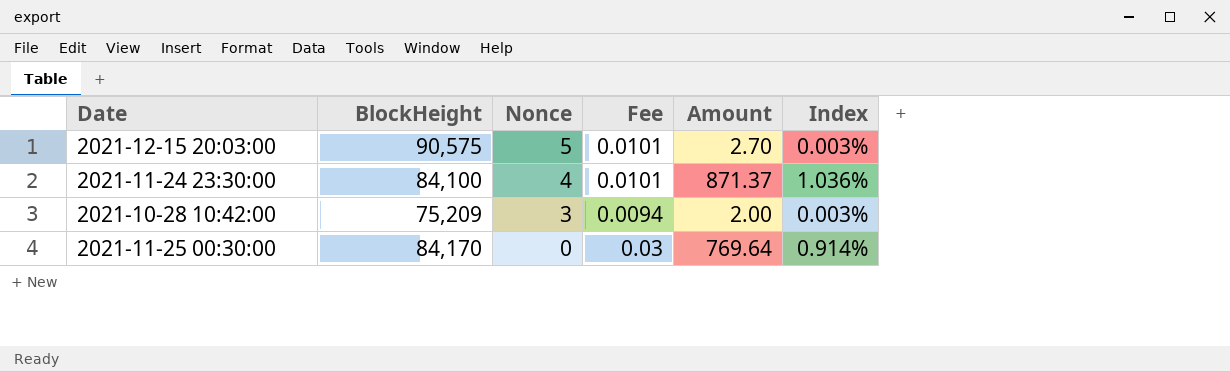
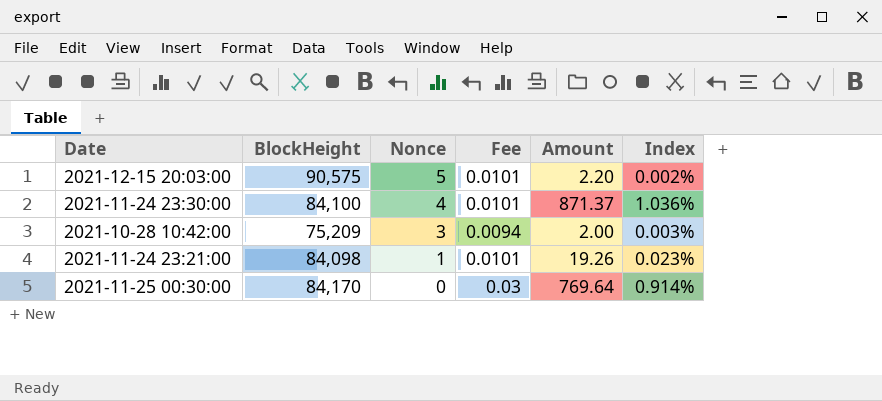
2021-12-15 20:03:00 | Amount: 2.70 -> 2.20
2021-12-15 20:03:00 | Index: 0.003% -> 0.002%
row 2021-11-24 23:21:00: none -> 84,098 | 1 | 0.0101 | 19.26 | 0.023%

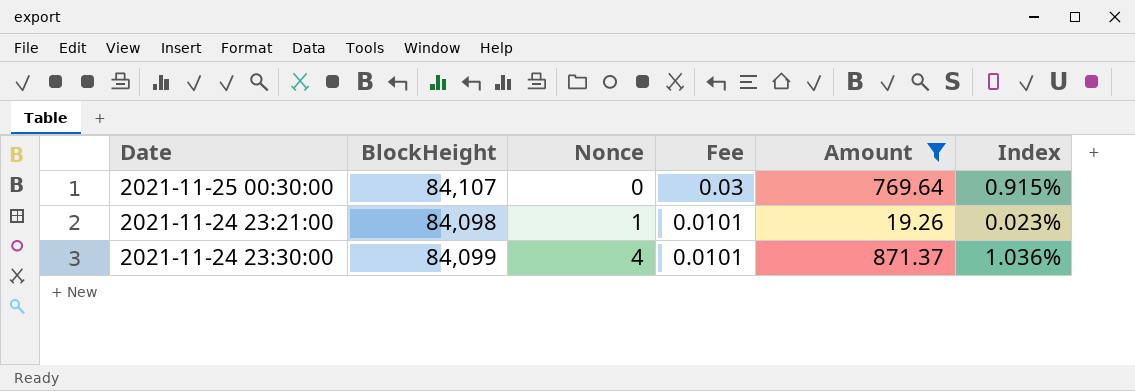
filter: none -> Amount >= 19.26
row order: Nonce descending -> Nonce ascending
2021-11-25 00:30:00 | BlockHeight: 84,170 -> 84,107
2021-11-25 00:30:00 | Index: 0.914% -> 0.915%
2021-11-24 23:30:00 | BlockHeight: 84,100 -> 84,099

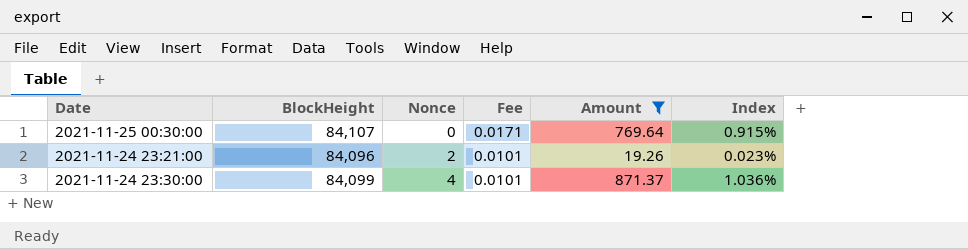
2021-11-25 00:30:00 | Fee: 0.03 -> 0.0171
2021-11-24 23:21:00 | BlockHeight: 84,098 -> 84,096
2021-11-24 23:21:00 | Nonce: 1 -> 2

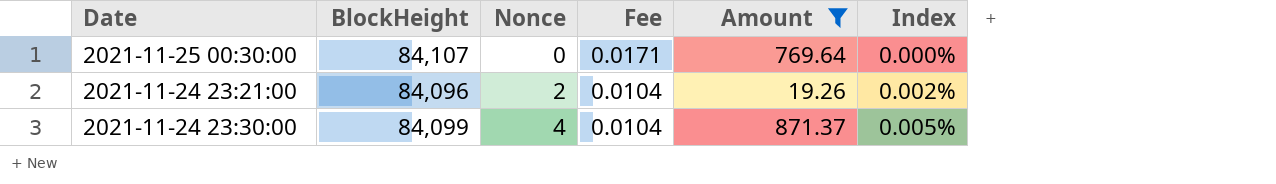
column Index | formula: [Amount] / [BlockHeight] -> [Nonce] / [BlockHeight]
2021-11-24 23:21:00 | Fee: 0.0101 -> 0.0104
2021-11-24 23:30:00 | Fee: 0.0101 -> 0.0104

